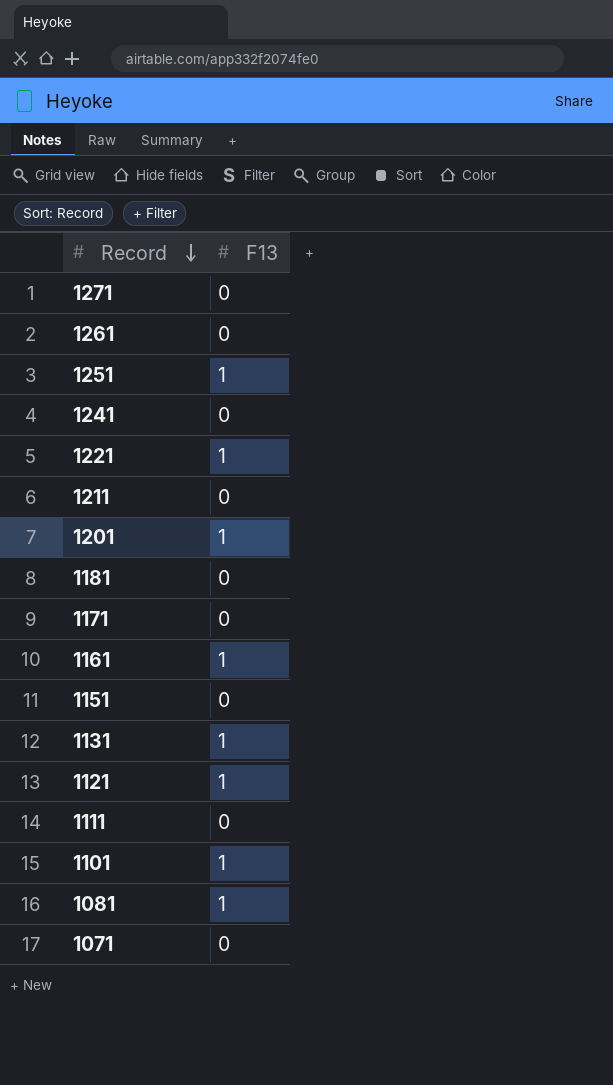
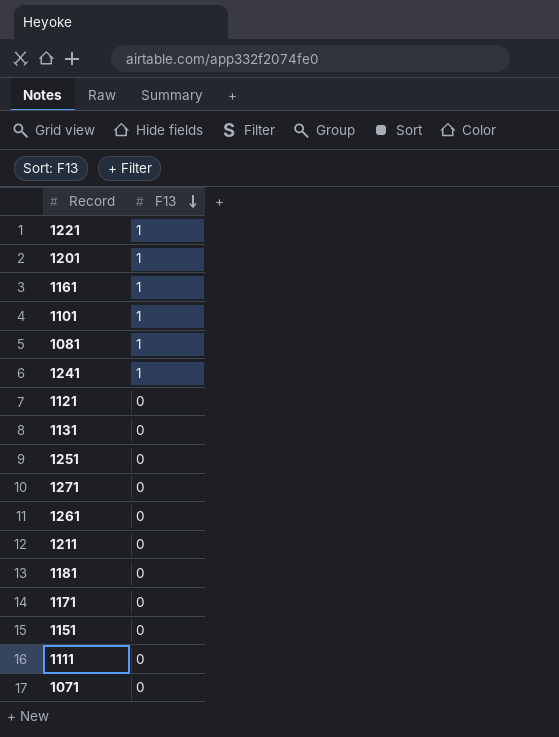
row order: Record descending -> F13 descending
1241 | F13: 0 -> 1
1121 | F13: 1 -> 0
1131 | F13: 1 -> 0
1251 | F13: 1 -> 0

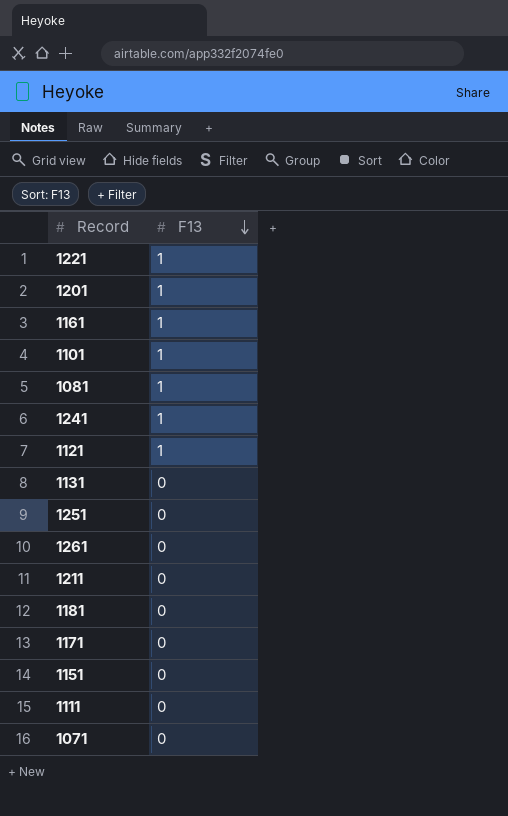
row 1271: 0 -> none
1121 | F13: 0 -> 1

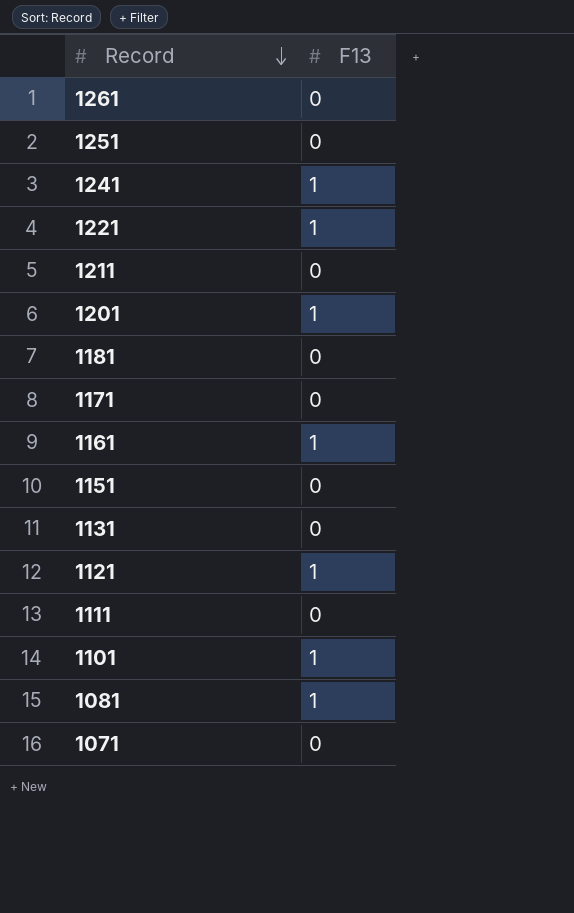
row order: F13 descending -> Record descending

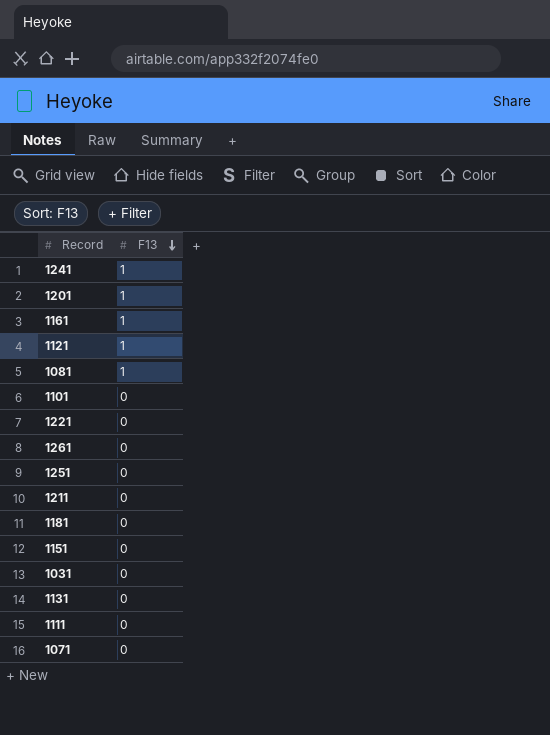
row order: Record descending -> F13 descending
row 1171: 0 -> none
1101 | F13: 1 -> 0
1221 | F13: 1 -> 0
row 1031: none -> 0

